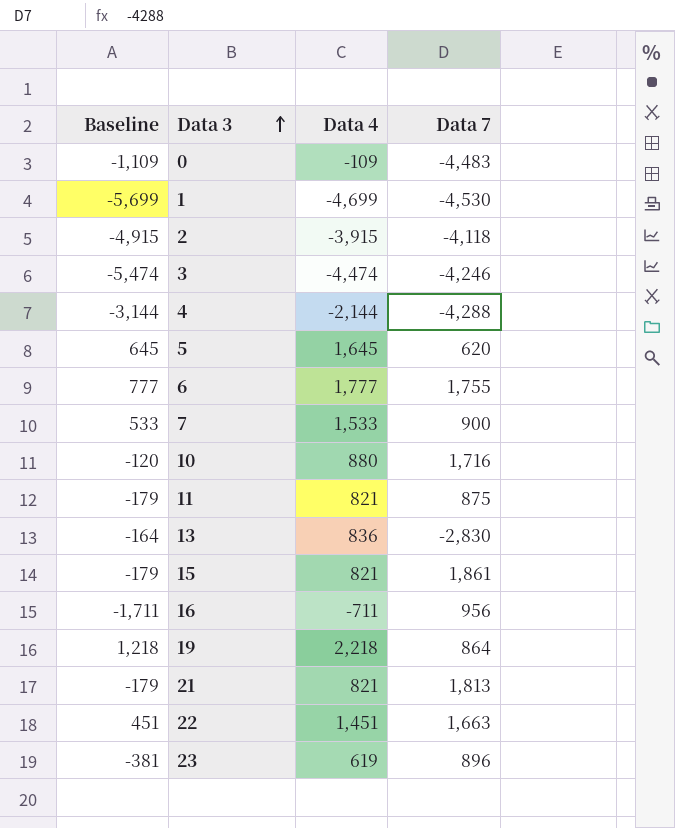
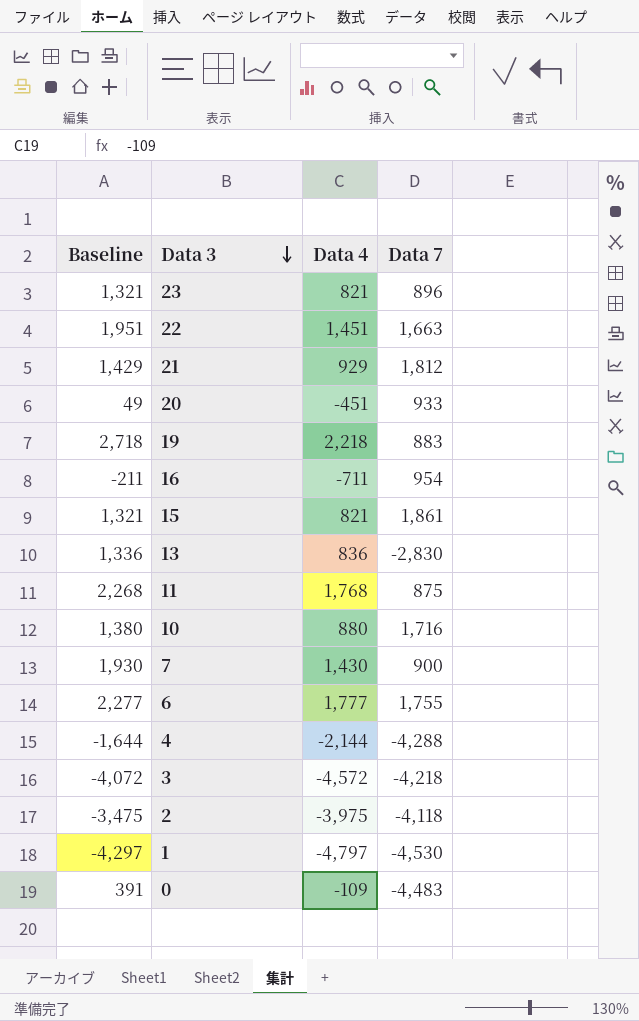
row order: Data 3 ascending -> Data 3 descending
column Baseline | formula: [Data 4] - 1000 -> [Data 4] + 500
row 5: 645 | 1,645 | 620 -> none
23 | Data 4: 619 -> 821
21 | Data 4: 821 -> 929
21 | Data 7: 1,813 -> 1,812
row 20: none -> 49 | -451 | 933
19 | Data 7: 864 -> 883
16 | Data 7: 956 -> 954
11 | Data 4: 821 -> 1,768
7 | Data 4: 1,533 -> 1,430
3 | Data 4: -4,474 -> -4,572
3 | Data 7: -4,246 -> -4,218
2 | Data 4: -3,915 -> -3,975
1 | Data 4: -4,699 -> -4,797

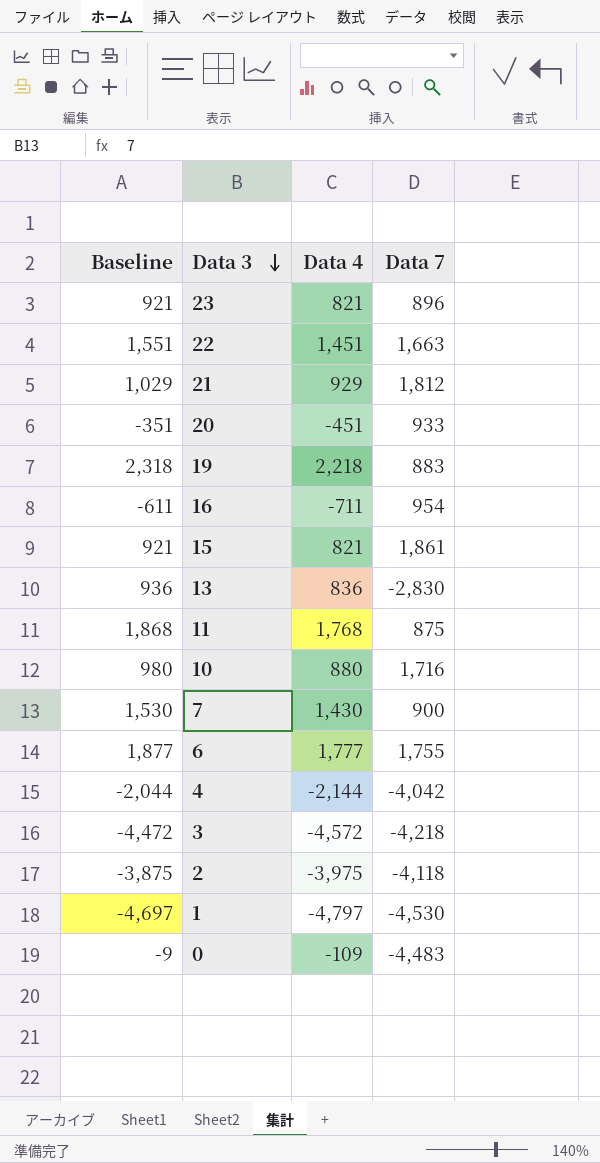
column Baseline | formula: [Data 4] + 500 -> [Data 4] + 100
4 | Data 7: -4,288 -> -4,042

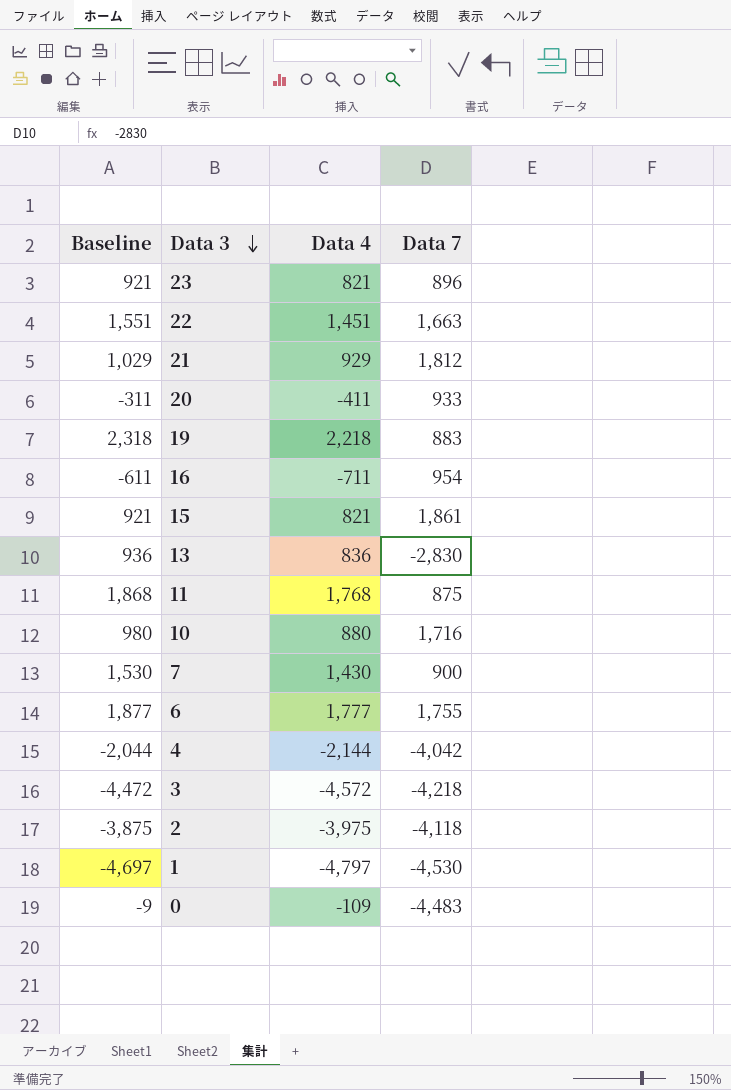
20 | Baseline: -351 -> -311
20 | Data 4: -451 -> -411

